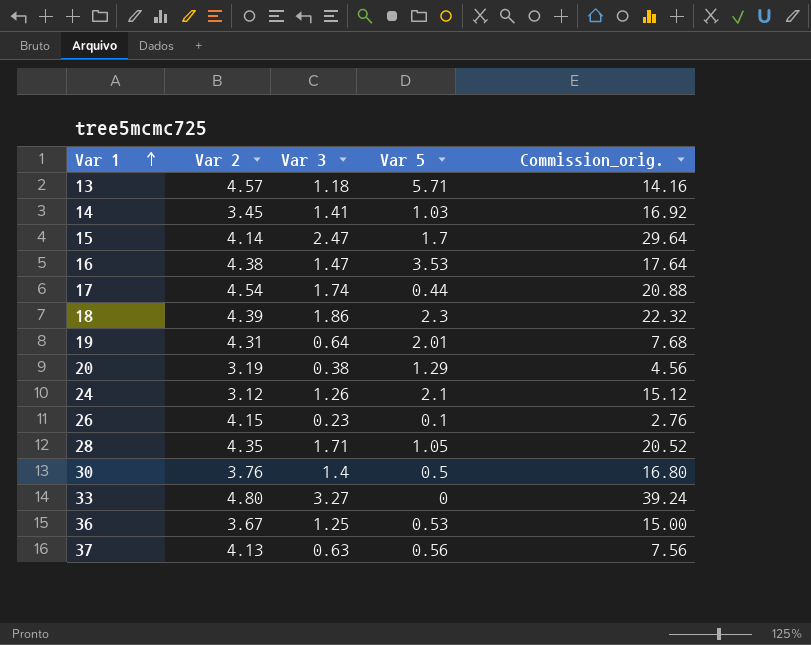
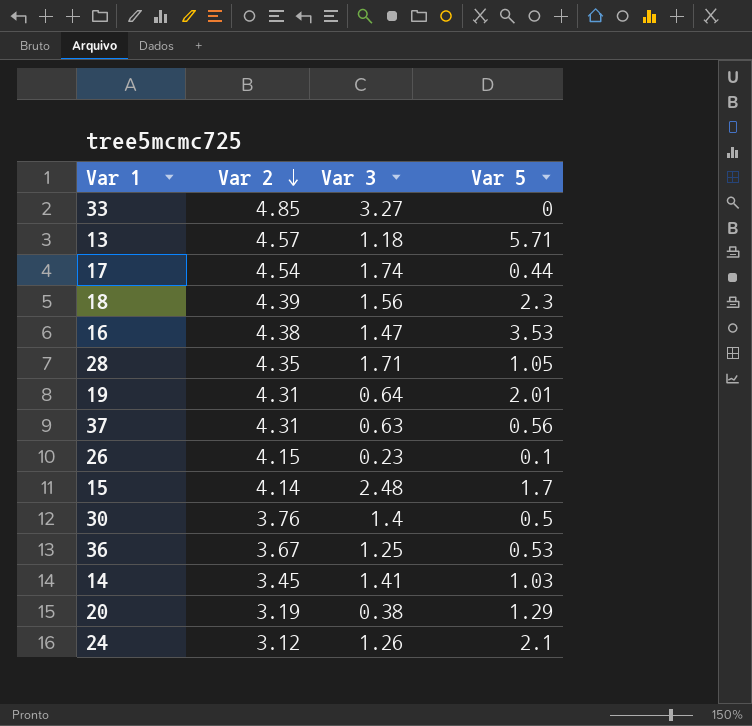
row order: Var 1 ascending -> Var 2 descending
column Commission_orig. | formula: [Var 3] * 12 -> none
33 | Var 2: 4.80 -> 4.85
18 | Var 3: 1.86 -> 1.56
37 | Var 2: 4.13 -> 4.31
15 | Var 3: 2.47 -> 2.48

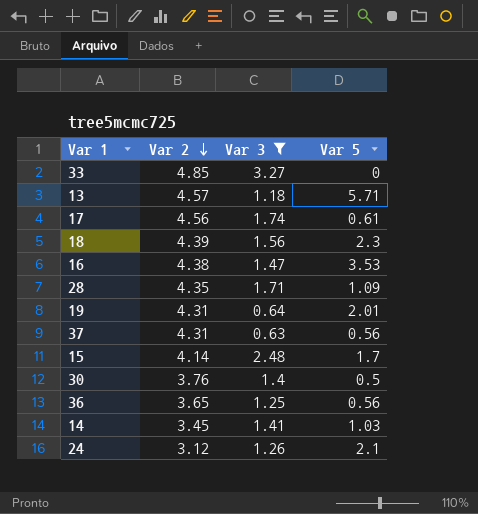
filter: none -> Var 3 >= 0.63
17 | Var 2: 4.54 -> 4.56
17 | Var 5: 0.44 -> 0.61
28 | Var 5: 1.05 -> 1.09
36 | Var 2: 3.67 -> 3.65
36 | Var 5: 0.53 -> 0.56

